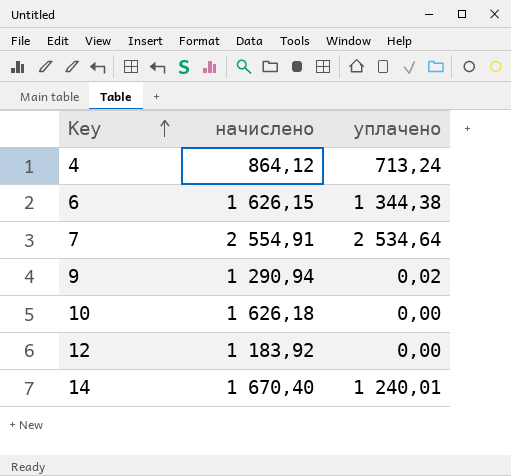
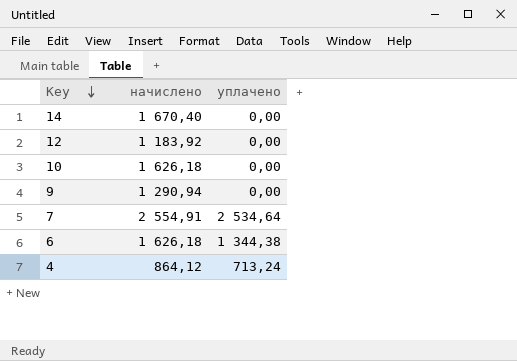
row order: Key ascending -> Key descending
14 | уплачено: 1 240,01 -> 0,00
9 | уплачено: 0,02 -> 0,00
6 | начислено: 1 626,15 -> 1 626,18

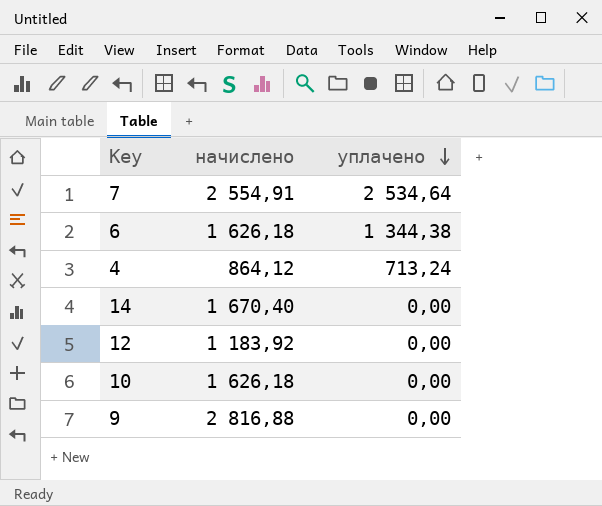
row order: Key descending -> уплачено descending
9 | начислено: 1 290,94 -> 2 816,88

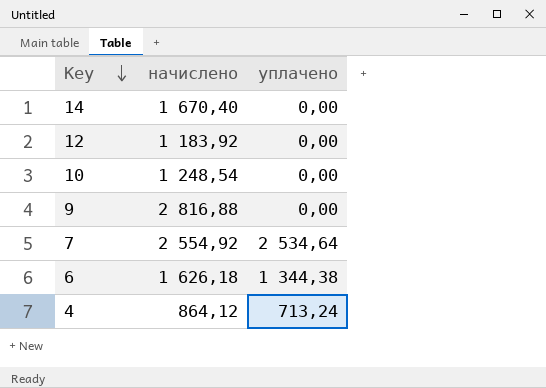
row order: уплачено descending -> Key descending
10 | начислено: 1 626,18 -> 1 248,54
7 | начислено: 2 554,91 -> 2 554,92

